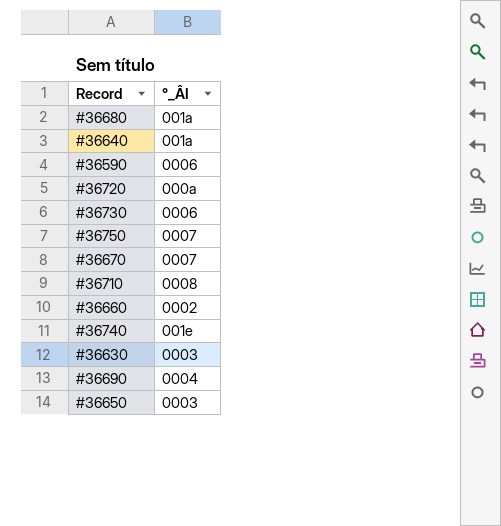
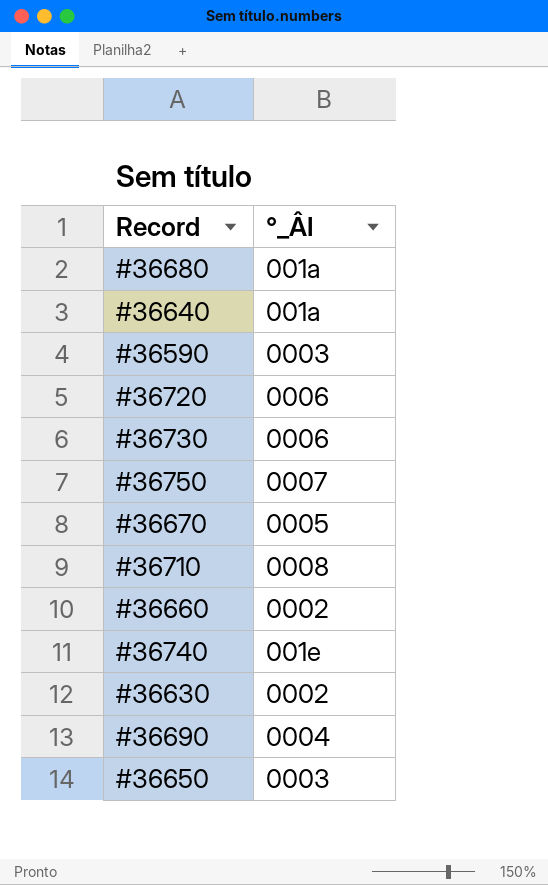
#36590 | °_ÂI: 0006 -> 0003
#36720 | °_ÂI: 000a -> 0006
#36670 | °_ÂI: 0007 -> 0005
#36630 | °_ÂI: 0003 -> 0002

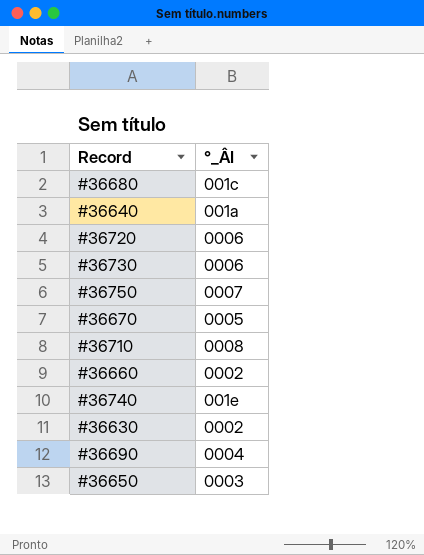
row #36590: 0003 -> none
#36680 | °_ÂI: 001a -> 001c

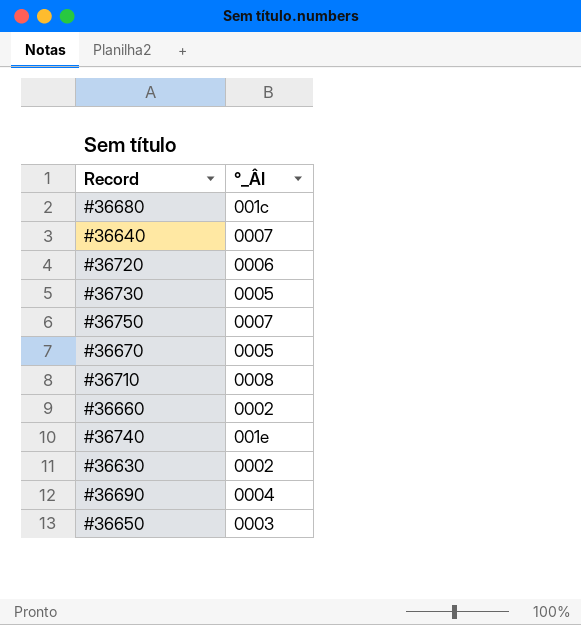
#36640 | °_ÂI: 001a -> 0007
#36730 | °_ÂI: 0006 -> 0005

